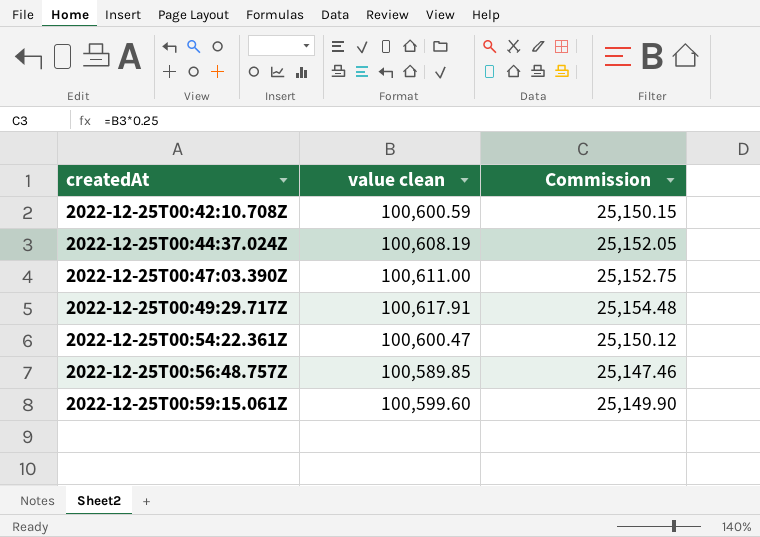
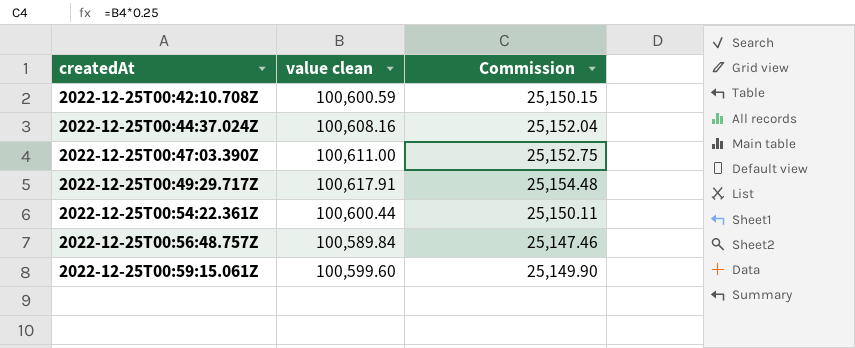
2022-12-25T00:44:37.024Z | value clean: 100,608.19 -> 100,608.16
2022-12-25T00:44:37.024Z | Commission: 25,152.05 -> 25,152.04
2022-12-25T00:54:22.361Z | value clean: 100,600.47 -> 100,600.44
2022-12-25T00:54:22.361Z | Commission: 25,150.12 -> 25,150.11
2022-12-25T00:56:48.757Z | value clean: 100,589.85 -> 100,589.84

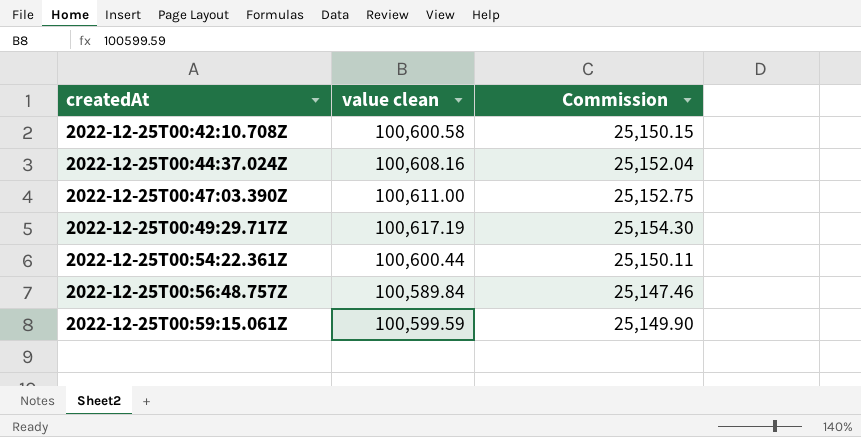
2022-12-25T00:42:10.708Z | value clean: 100,600.59 -> 100,600.58
2022-12-25T00:49:29.717Z | value clean: 100,617.91 -> 100,617.19
2022-12-25T00:49:29.717Z | Commission: 25,154.48 -> 25,154.30
2022-12-25T00:59:15.061Z | value clean: 100,599.60 -> 100,599.59

